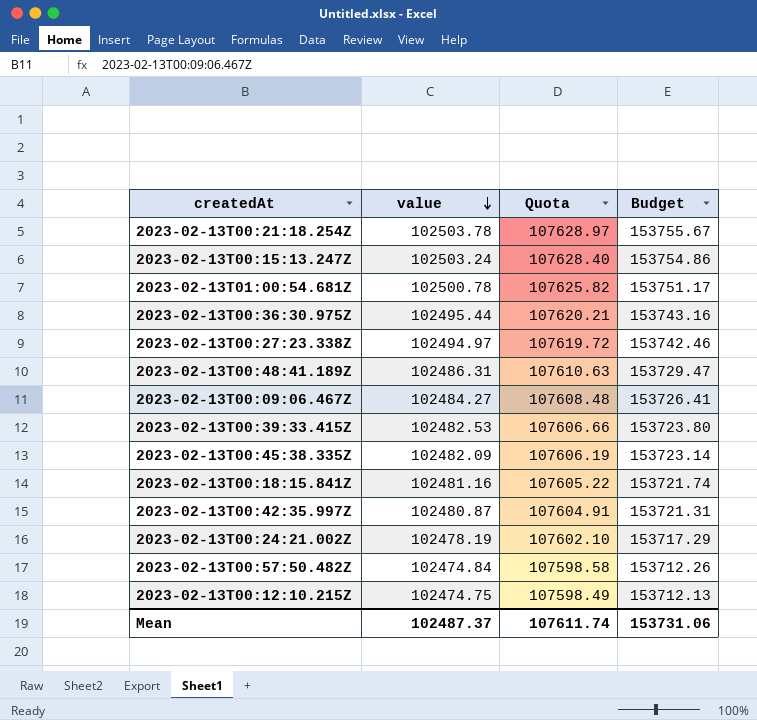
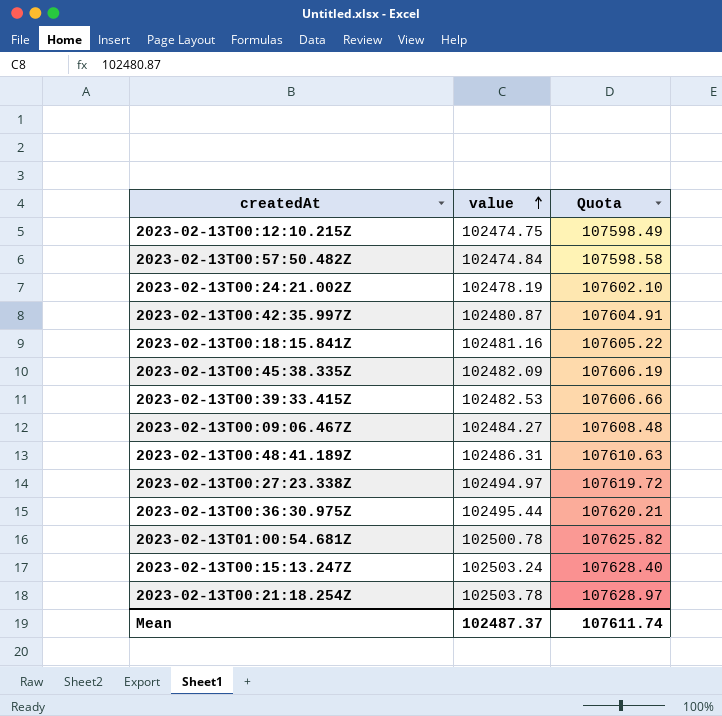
row order: value descending -> value ascending
column Budget | formula: [value] * 1.5 -> none

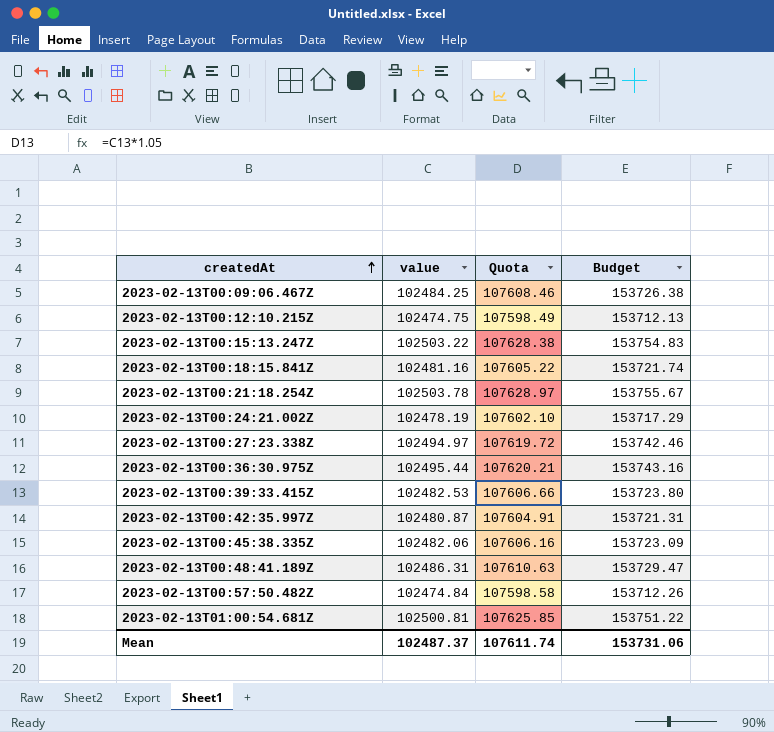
row order: value ascending -> createdAt ascending
column Budget | formula: none -> [value] * 1.5
2023-02-13T00:09:06.467Z | value: 102484.27 -> 102484.25
2023-02-13T00:09:06.467Z | Quota: 107608.48 -> 107608.46
2023-02-13T00:15:13.247Z | value: 102503.24 -> 102503.22
2023-02-13T00:15:13.247Z | Quota: 107628.40 -> 107628.38
2023-02-13T00:45:38.335Z | value: 102482.09 -> 102482.06
2023-02-13T00:45:38.335Z | Quota: 107606.19 -> 107606.16
2023-02-13T01:00:54.681Z | value: 102500.78 -> 102500.81
2023-02-13T01:00:54.681Z | Quota: 107625.82 -> 107625.85

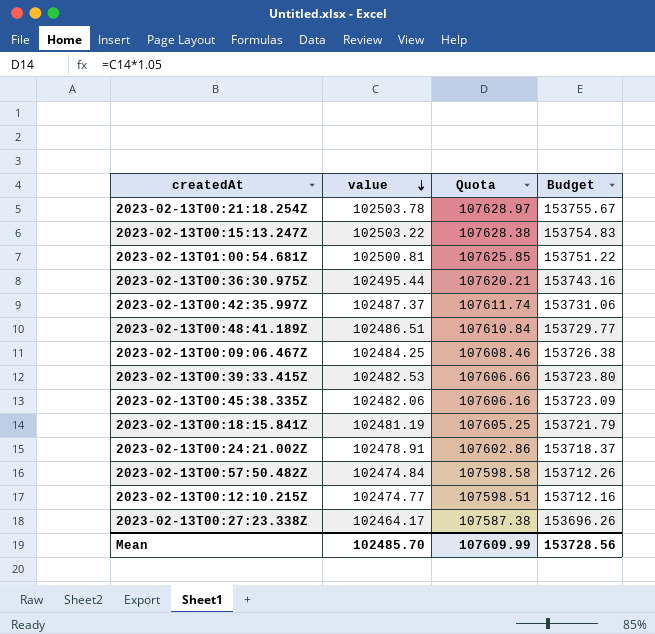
row order: createdAt ascending -> value descending
2023-02-13T00:42:35.997Z | value: 102480.87 -> 102487.37
2023-02-13T00:42:35.997Z | Quota: 107604.91 -> 107611.74
2023-02-13T00:42:35.997Z | Budget: 153721.31 -> 153731.06
2023-02-13T00:48:41.189Z | value: 102486.31 -> 102486.51
2023-02-13T00:48:41.189Z | Quota: 107610.63 -> 107610.84
2023-02-13T00:48:41.189Z | Budget: 153729.47 -> 153729.77
2023-02-13T00:18:15.841Z | value: 102481.16 -> 102481.19
2023-02-13T00:18:15.841Z | Quota: 107605.22 -> 107605.25
2023-02-13T00:18:15.841Z | Budget: 153721.74 -> 153721.79
2023-02-13T00:24:21.002Z | value: 102478.19 -> 102478.91
2023-02-13T00:24:21.002Z | Quota: 107602.10 -> 107602.86
2023-02-13T00:24:21.002Z | Budget: 153717.29 -> 153718.37
2023-02-13T00:12:10.215Z | value: 102474.75 -> 102474.77
2023-02-13T00:12:10.215Z | Quota: 107598.49 -> 107598.51
2023-02-13T00:12:10.215Z | Budget: 153712.13 -> 153712.16
2023-02-13T00:27:23.338Z | value: 102494.97 -> 102464.17
2023-02-13T00:27:23.338Z | Quota: 107619.72 -> 107587.38
2023-02-13T00:27:23.338Z | Budget: 153742.46 -> 153696.26
Mean | value: 102487.37 -> 102485.70
Mean | Quota: 107611.74 -> 107609.99
Mean | Budget: 153731.06 -> 153728.56

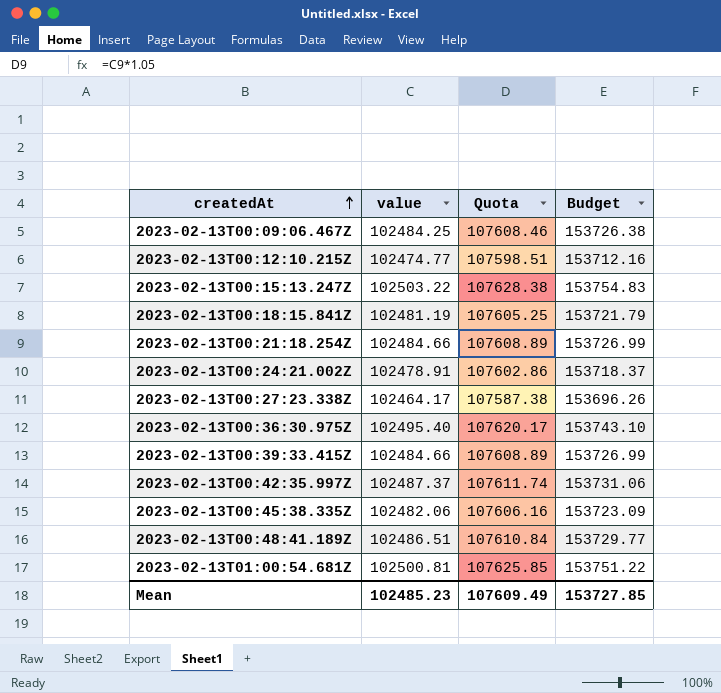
row order: value descending -> createdAt ascending
row 2023-02-13T00:57:50.482Z: 102474.84 | 107598.58 | 153712.26 -> none
2023-02-13T00:21:18.254Z | value: 102503.78 -> 102484.66
2023-02-13T00:21:18.254Z | Quota: 107628.97 -> 107608.89
2023-02-13T00:21:18.254Z | Budget: 153755.67 -> 153726.99
2023-02-13T00:36:30.975Z | value: 102495.44 -> 102495.40
2023-02-13T00:36:30.975Z | Quota: 107620.21 -> 107620.17
2023-02-13T00:36:30.975Z | Budget: 153743.16 -> 153743.10
2023-02-13T00:39:33.415Z | value: 102482.53 -> 102484.66
2023-02-13T00:39:33.415Z | Quota: 107606.66 -> 107608.89
2023-02-13T00:39:33.415Z | Budget: 153723.80 -> 153726.99
Mean | value: 102485.70 -> 102485.23
Mean | Quota: 107609.99 -> 107609.49
Mean | Budget: 153728.56 -> 153727.85

